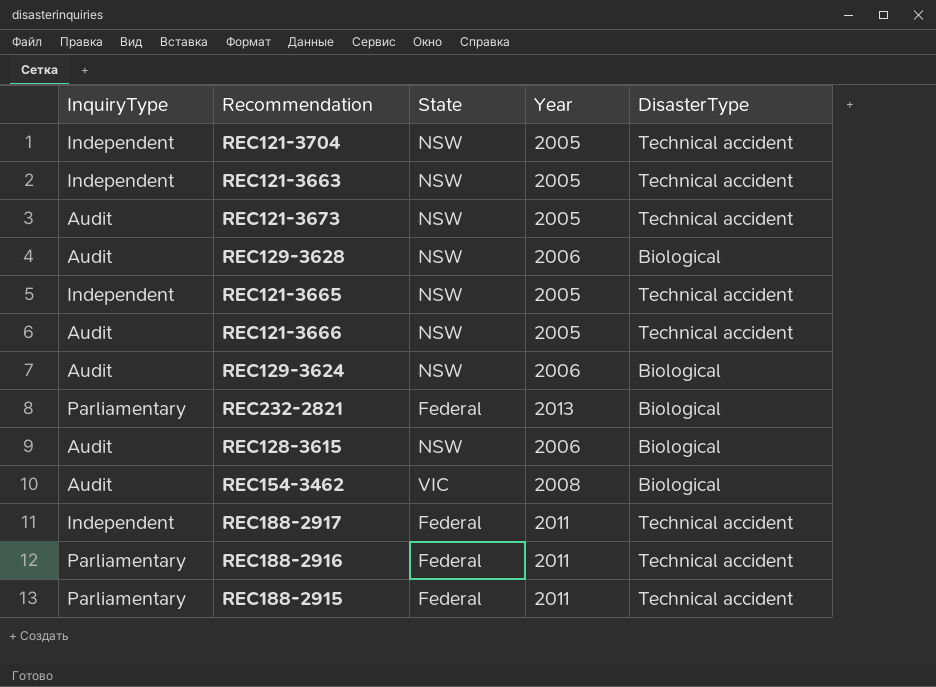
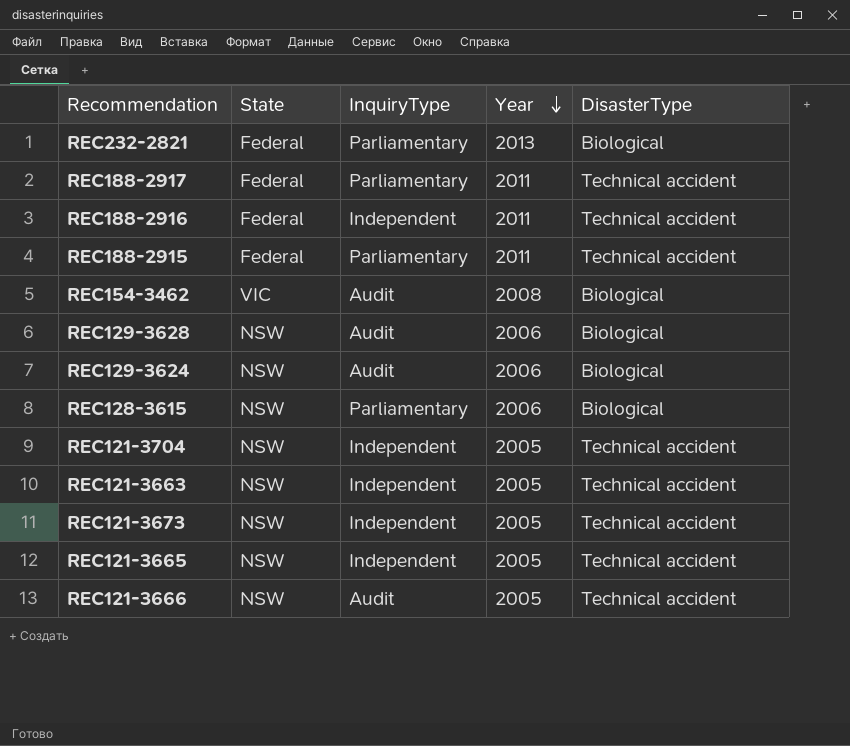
row order: none -> Year descending
column InquiryType | position: 1 -> 3
REC188-2917 | InquiryType: Independent -> Parliamentary
REC188-2916 | InquiryType: Parliamentary -> Independent
REC128-3615 | InquiryType: Audit -> Parliamentary
REC121-3673 | InquiryType: Audit -> Independent

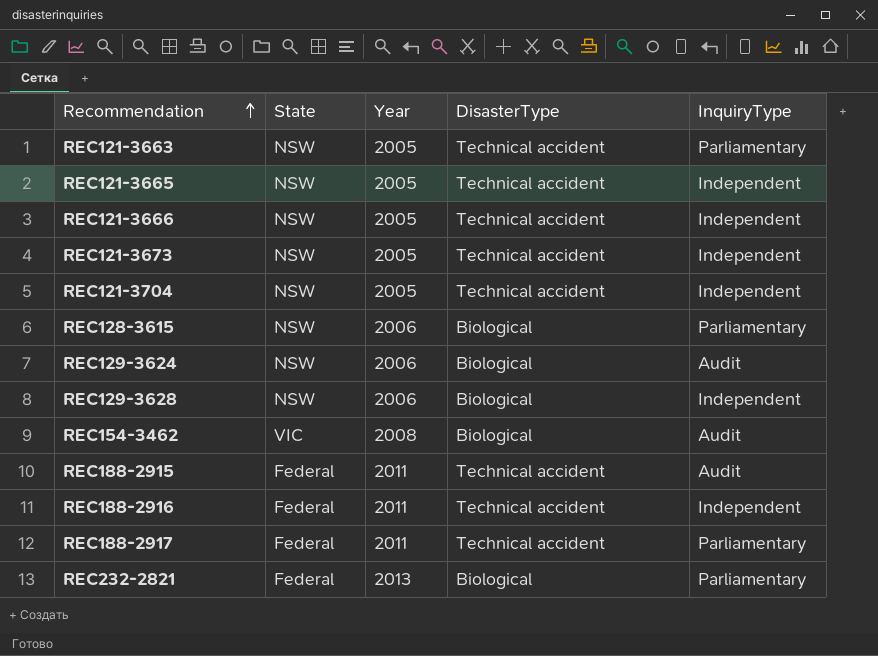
row order: Year descending -> Recommendation ascending
column InquiryType | position: 3 -> 5
REC121-3663 | InquiryType: Independent -> Parliamentary
REC121-3666 | InquiryType: Audit -> Independent
REC129-3628 | InquiryType: Audit -> Independent
REC188-2915 | InquiryType: Parliamentary -> Audit

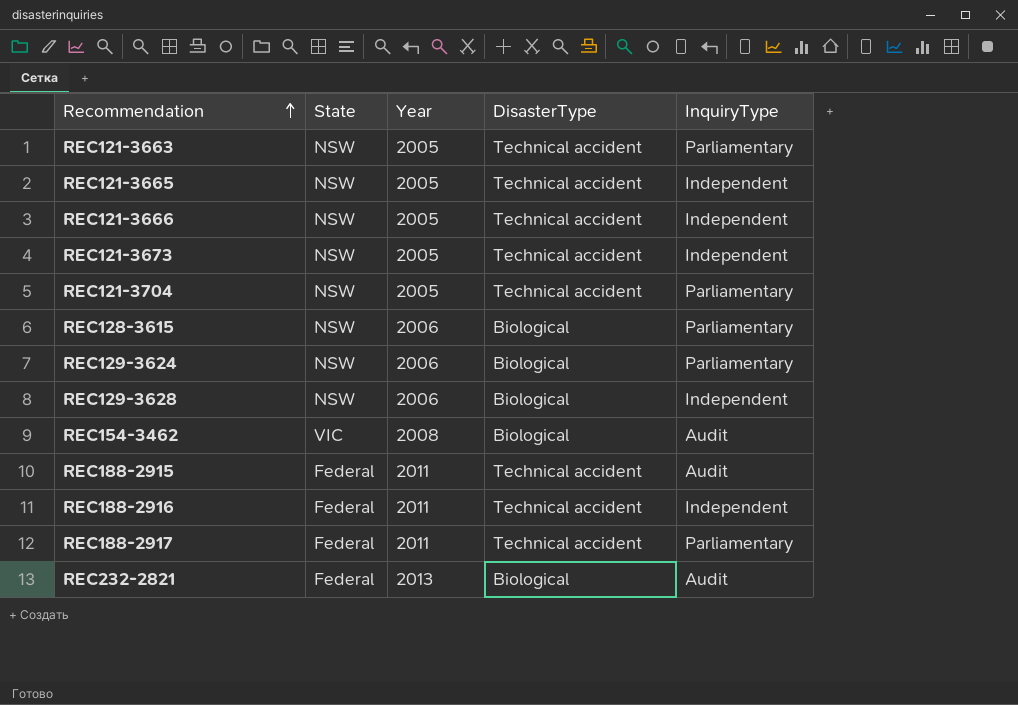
REC121-3704 | InquiryType: Independent -> Parliamentary
REC129-3624 | InquiryType: Audit -> Parliamentary
REC232-2821 | InquiryType: Parliamentary -> Audit

